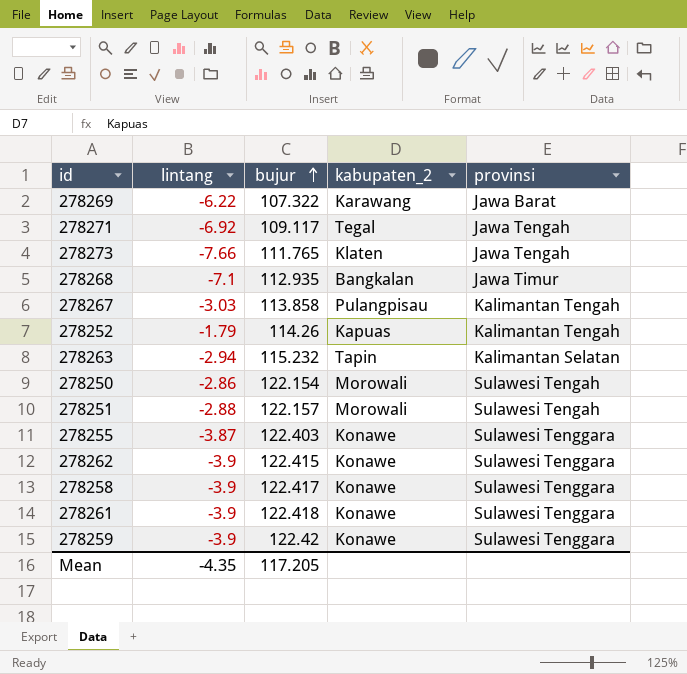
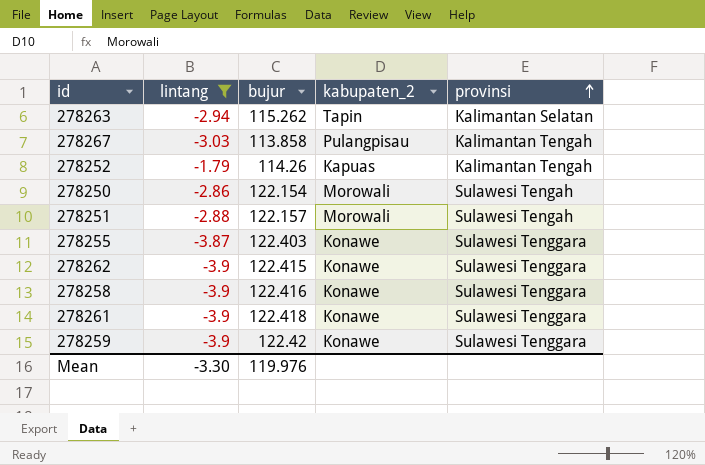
filter: none -> lintang >= -3.9
row order: bujur ascending -> provinsi ascending
278263 | bujur: 115.232 -> 115.262
278258 | bujur: 122.417 -> 122.416
Mean | lintang: -4.35 -> -3.30
Mean | bujur: 117.205 -> 119.976

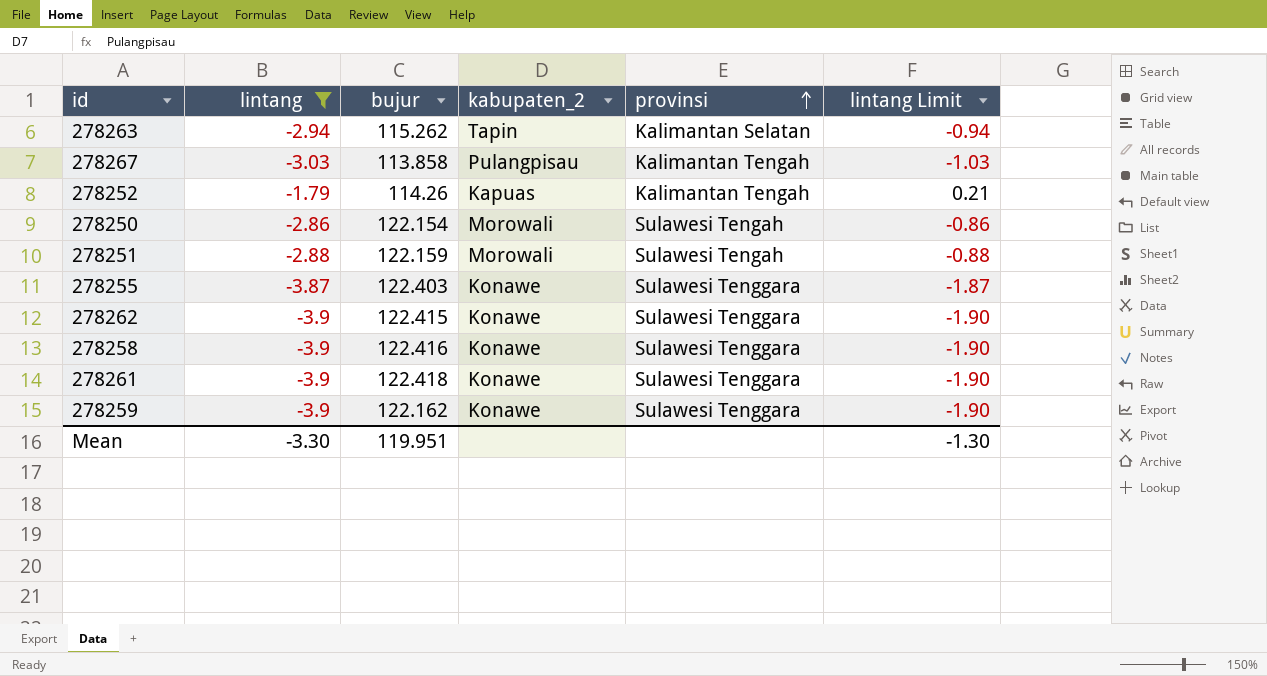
column lintang Limit | formula: none -> [lintang] + 2
278251 | bujur: 122.157 -> 122.159
278259 | bujur: 122.42 -> 122.162
Mean | bujur: 119.976 -> 119.951

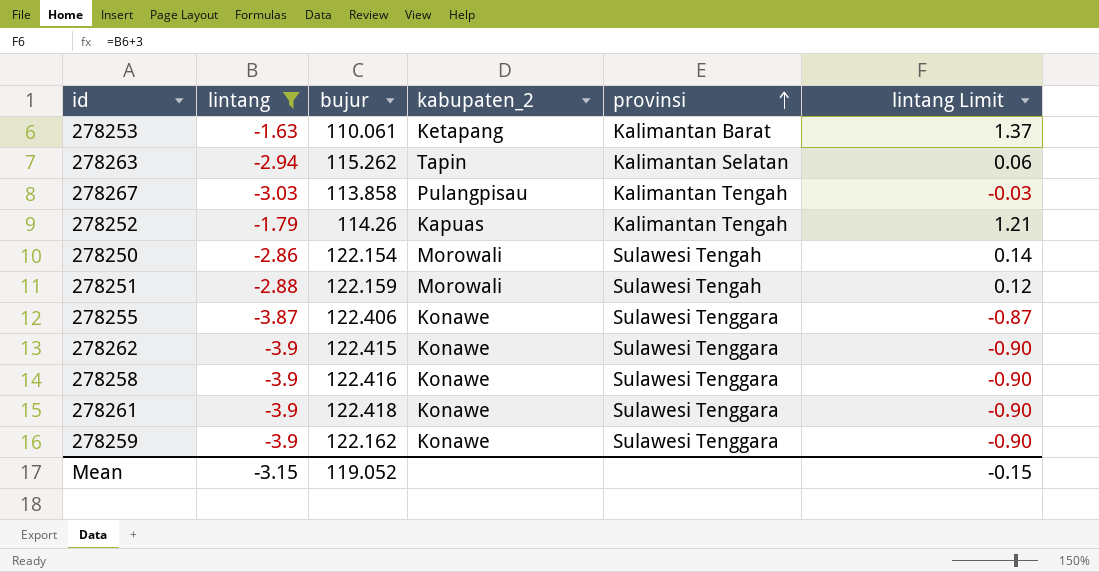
column lintang Limit | formula: [lintang] + 2 -> [lintang] + 3
row 278253: none -> -1.63 | 110.061 | Ketapang | Kalimantan Barat | 1.37
278255 | bujur: 122.403 -> 122.406
Mean | lintang: -3.30 -> -3.15
Mean | bujur: 119.951 -> 119.052
Mean | lintang Limit: -1.30 -> -0.15

